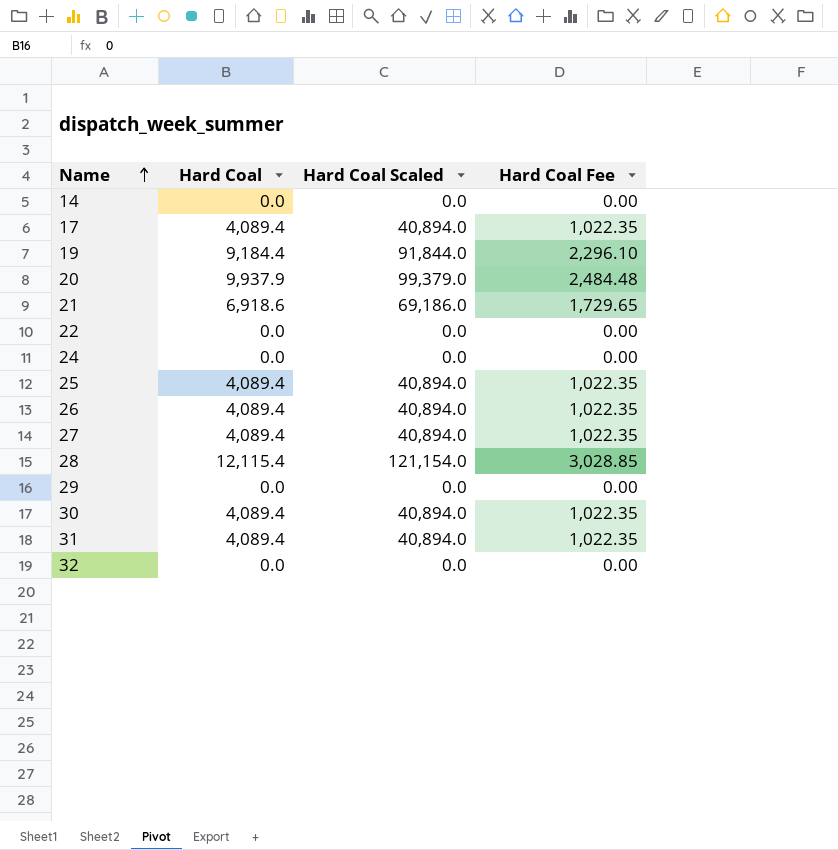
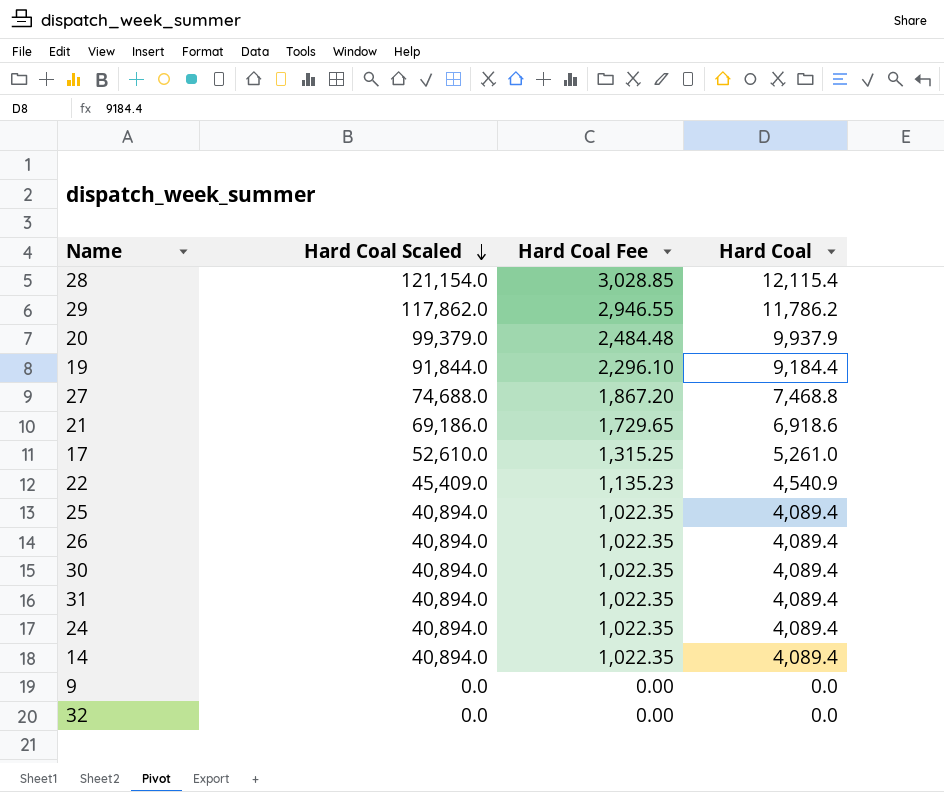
row order: Name ascending -> Hard Coal Scaled descending
column Hard Coal | position: 2 -> 4
29 | Hard Coal Scaled: 0.0 -> 117,862.0
29 | Hard Coal Fee: 0.00 -> 2,946.55
29 | Hard Coal: 0.0 -> 11,786.2
27 | Hard Coal Scaled: 40,894.0 -> 74,688.0
27 | Hard Coal Fee: 1,022.35 -> 1,867.20
27 | Hard Coal: 4,089.4 -> 7,468.8
17 | Hard Coal Scaled: 40,894.0 -> 52,610.0
17 | Hard Coal Fee: 1,022.35 -> 1,315.25
17 | Hard Coal: 4,089.4 -> 5,261.0
22 | Hard Coal Scaled: 0.0 -> 45,409.0
22 | Hard Coal Fee: 0.00 -> 1,135.23
22 | Hard Coal: 0.0 -> 4,540.9
24 | Hard Coal Scaled: 0.0 -> 40,894.0
24 | Hard Coal Fee: 0.00 -> 1,022.35
24 | Hard Coal: 0.0 -> 4,089.4
14 | Hard Coal Scaled: 0.0 -> 40,894.0
14 | Hard Coal Fee: 0.00 -> 1,022.35
14 | Hard Coal: 0.0 -> 4,089.4
row 9: none -> 0.0 | 0.00 | 0.0

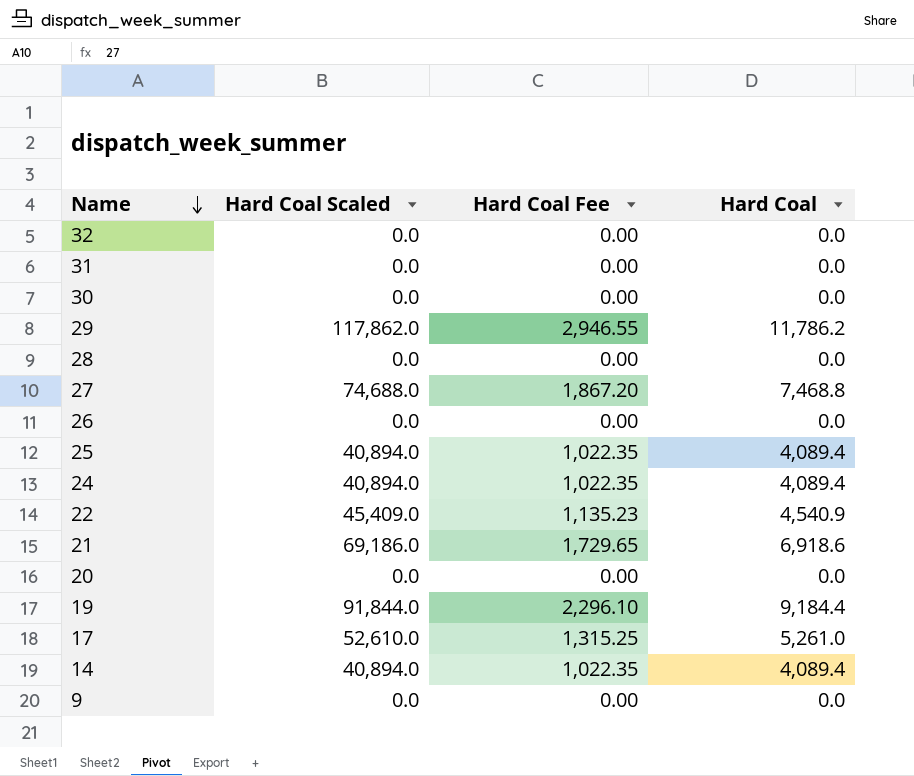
row order: Hard Coal Scaled descending -> Name descending
31 | Hard Coal Scaled: 40,894.0 -> 0.0
31 | Hard Coal Fee: 1,022.35 -> 0.00
31 | Hard Coal: 4,089.4 -> 0.0
30 | Hard Coal Scaled: 40,894.0 -> 0.0
30 | Hard Coal Fee: 1,022.35 -> 0.00
30 | Hard Coal: 4,089.4 -> 0.0
28 | Hard Coal Scaled: 121,154.0 -> 0.0
28 | Hard Coal Fee: 3,028.85 -> 0.00
28 | Hard Coal: 12,115.4 -> 0.0
26 | Hard Coal Scaled: 40,894.0 -> 0.0
26 | Hard Coal Fee: 1,022.35 -> 0.00
26 | Hard Coal: 4,089.4 -> 0.0
20 | Hard Coal Scaled: 99,379.0 -> 0.0
20 | Hard Coal Fee: 2,484.48 -> 0.00
20 | Hard Coal: 9,937.9 -> 0.0

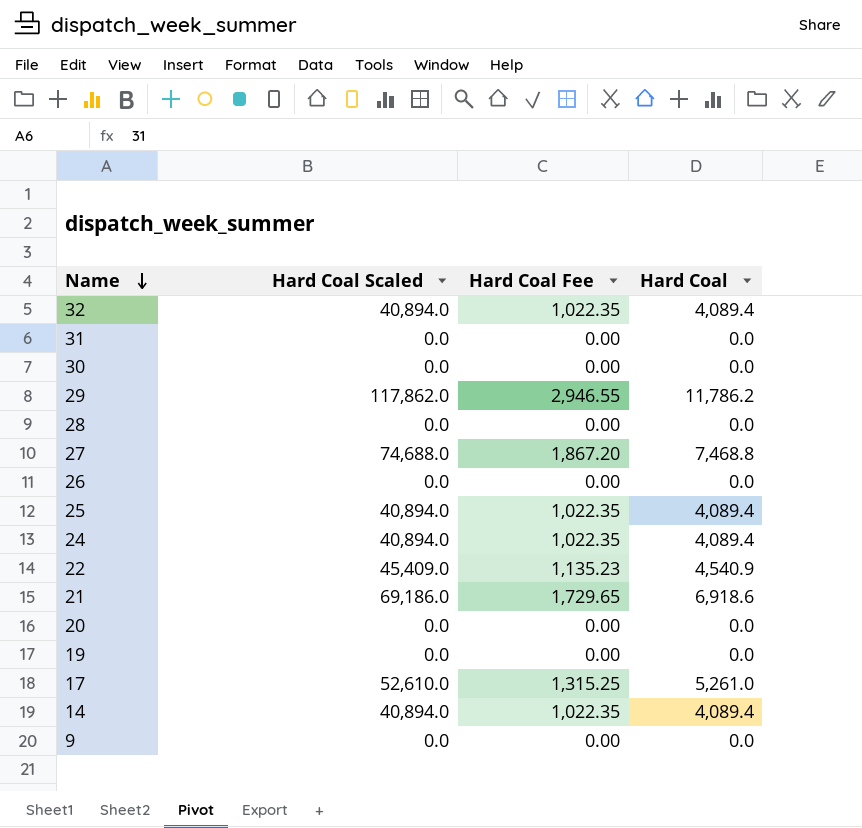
32 | Hard Coal Scaled: 0.0 -> 40,894.0
32 | Hard Coal Fee: 0.00 -> 1,022.35
32 | Hard Coal: 0.0 -> 4,089.4
19 | Hard Coal Scaled: 91,844.0 -> 0.0
19 | Hard Coal Fee: 2,296.10 -> 0.00
19 | Hard Coal: 9,184.4 -> 0.0

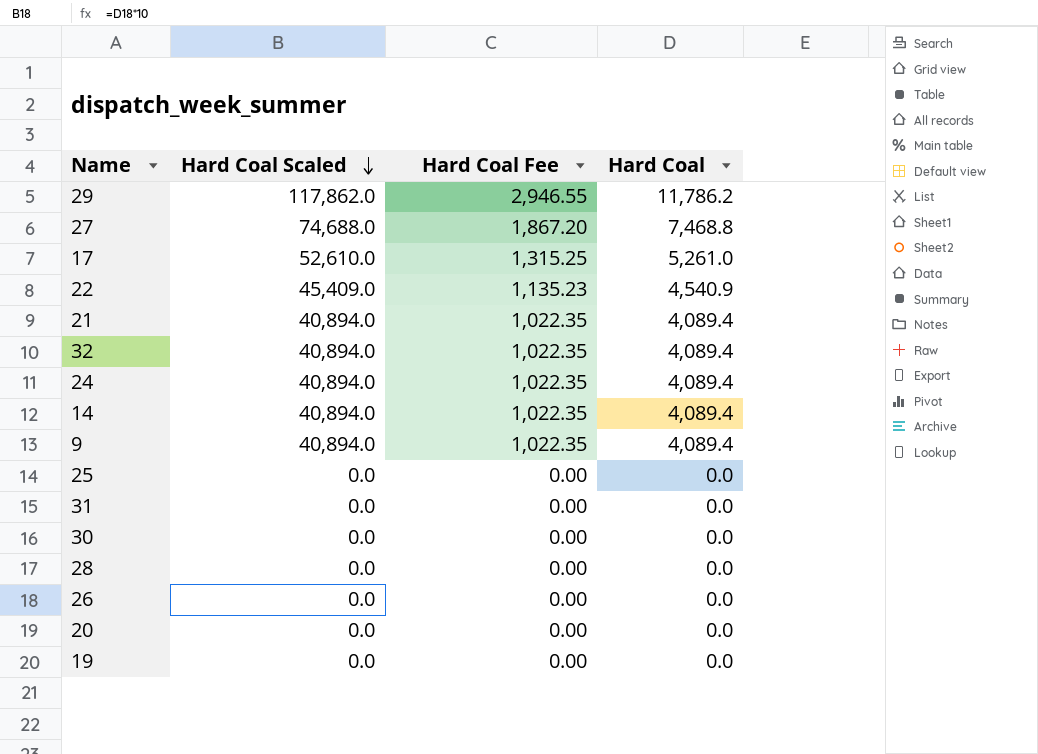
row order: Name descending -> Hard Coal Scaled descending
21 | Hard Coal Scaled: 69,186.0 -> 40,894.0
21 | Hard Coal Fee: 1,729.65 -> 1,022.35
21 | Hard Coal: 6,918.6 -> 4,089.4
9 | Hard Coal Scaled: 0.0 -> 40,894.0
9 | Hard Coal Fee: 0.00 -> 1,022.35
9 | Hard Coal: 0.0 -> 4,089.4
25 | Hard Coal Scaled: 40,894.0 -> 0.0
25 | Hard Coal Fee: 1,022.35 -> 0.00
25 | Hard Coal: 4,089.4 -> 0.0

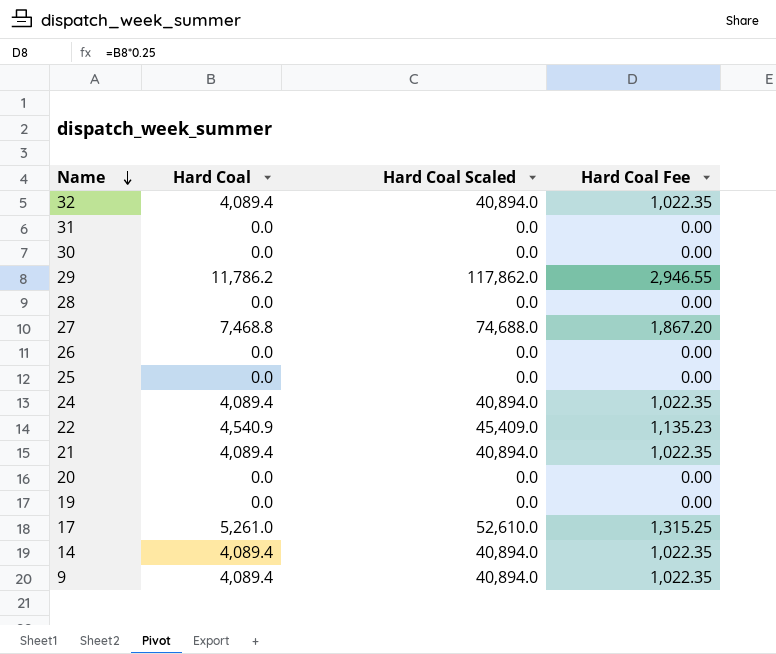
row order: Hard Coal Scaled descending -> Name descending
column Hard Coal | position: 4 -> 2

